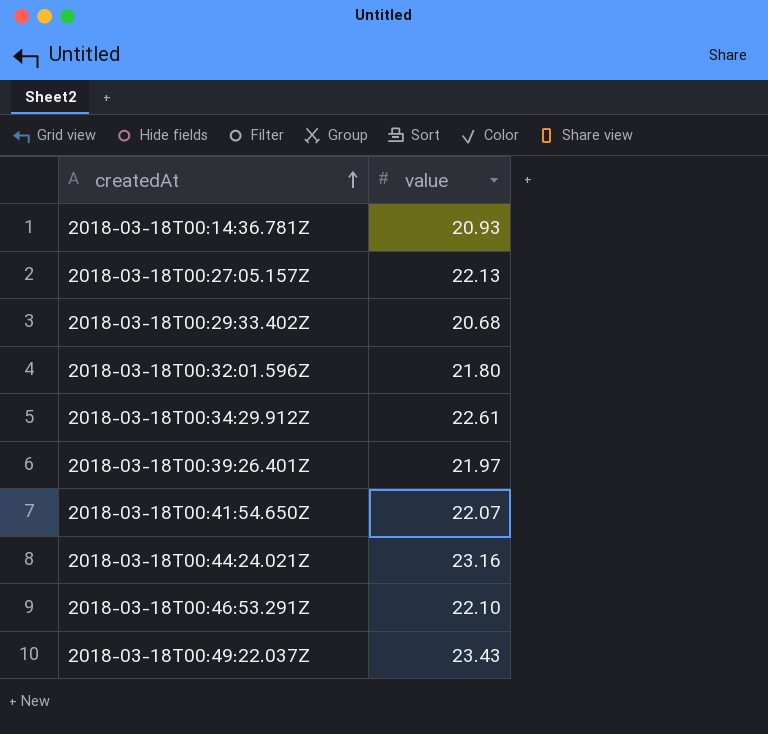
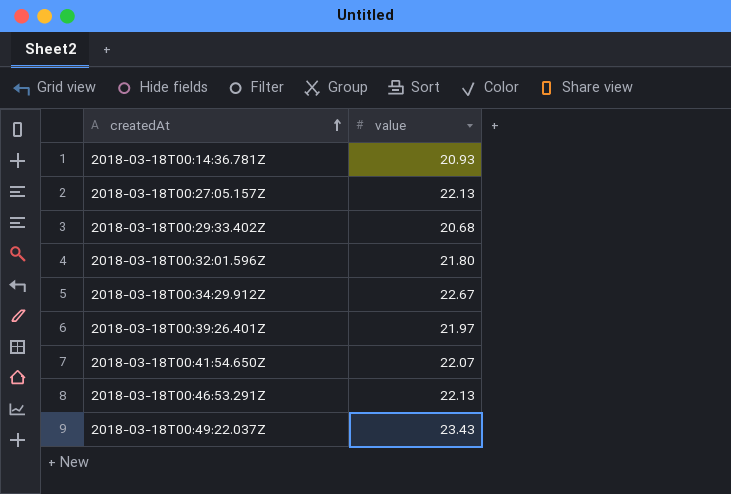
row 2018-03-18T00:44:24.021Z: 23.16 -> none
2018-03-18T00:34:29.912Z | value: 22.61 -> 22.67
2018-03-18T00:46:53.291Z | value: 22.10 -> 22.13

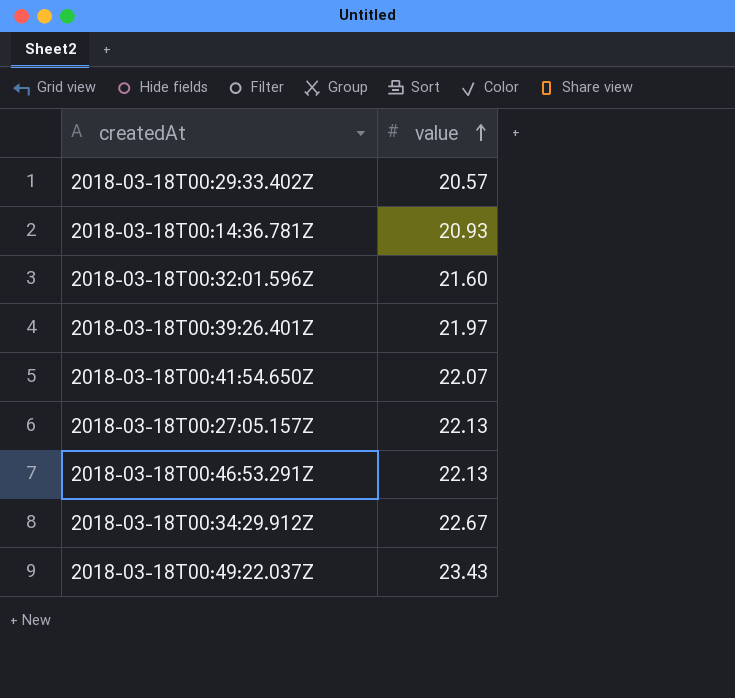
row order: createdAt ascending -> value ascending
2018-03-18T00:29:33.402Z | value: 20.68 -> 20.57
2018-03-18T00:32:01.596Z | value: 21.80 -> 21.60

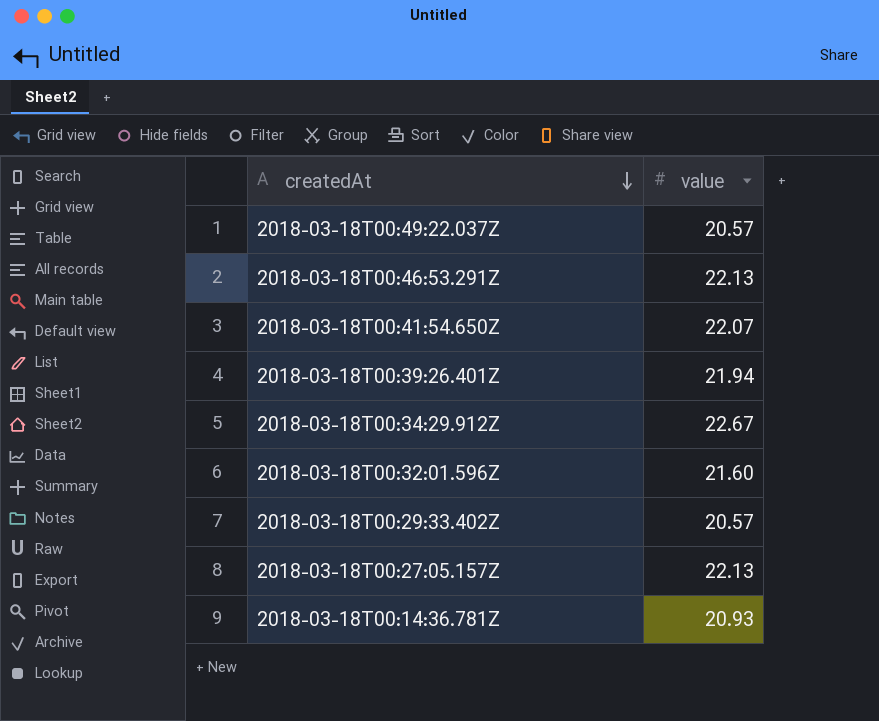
row order: value ascending -> createdAt descending
2018-03-18T00:49:22.037Z | value: 23.43 -> 20.57
2018-03-18T00:39:26.401Z | value: 21.97 -> 21.94

